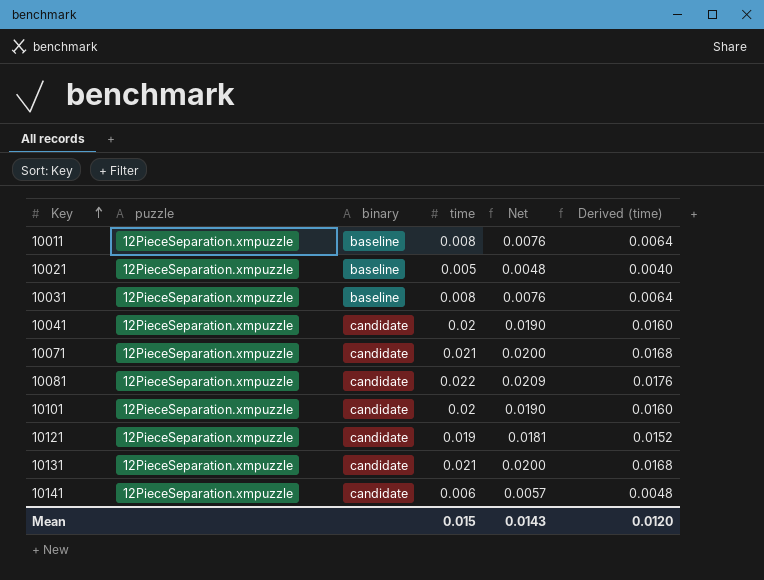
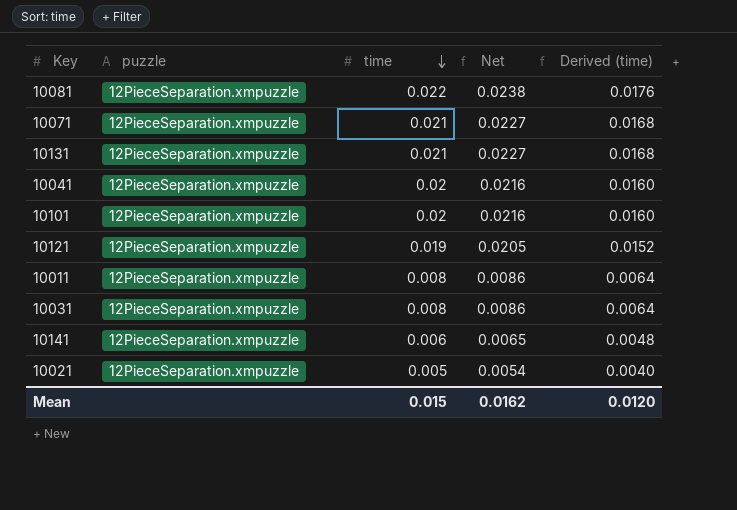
row order: Key ascending -> time descending
column binary | position: 3 -> none
column Net | formula: [time] * 0.95 -> [time] * 1.08
Mean | Net: 0.0143 -> 0.0162

